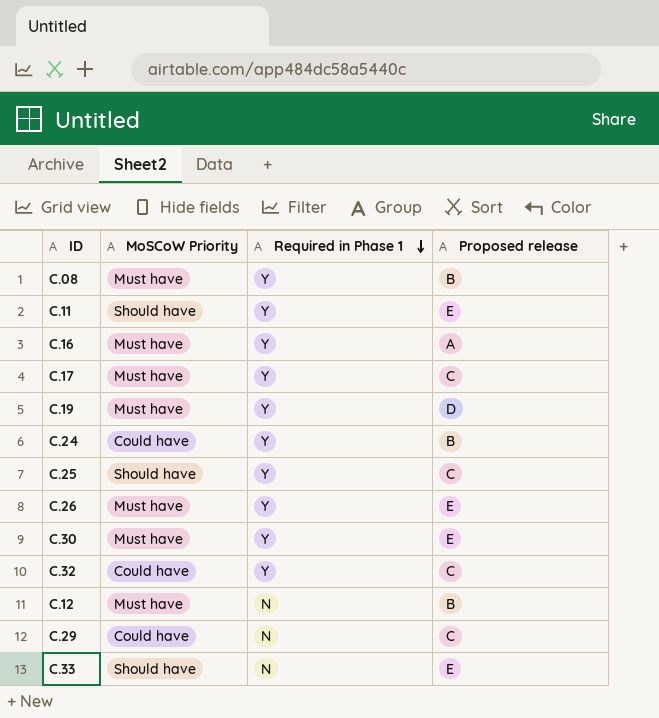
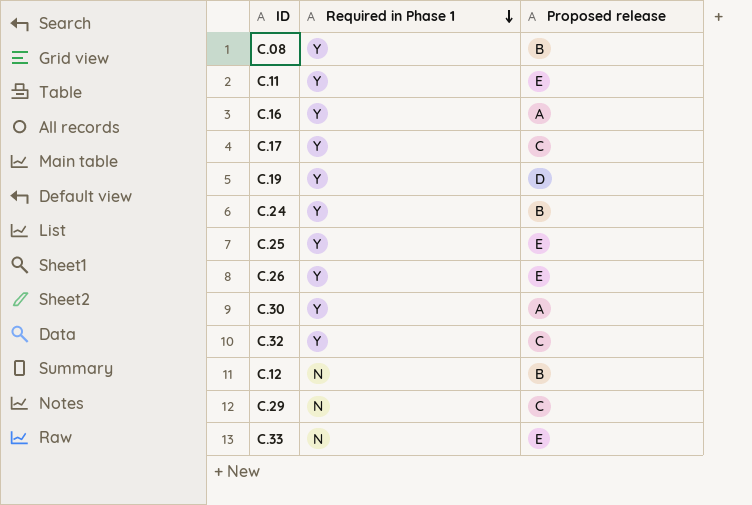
column MoSCoW Priority | position: 2 -> none
C.25 | Proposed release: C -> E
C.30 | Proposed release: E -> A

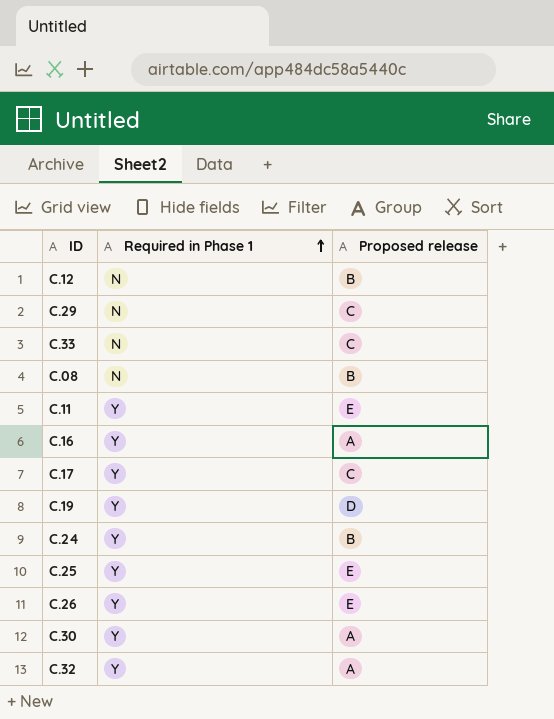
row order: Required in Phase 1 descending -> Required in Phase 1 ascending
C.33 | Proposed release: E -> C
C.08 | Required in Phase 1: Y -> N
C.32 | Proposed release: C -> A

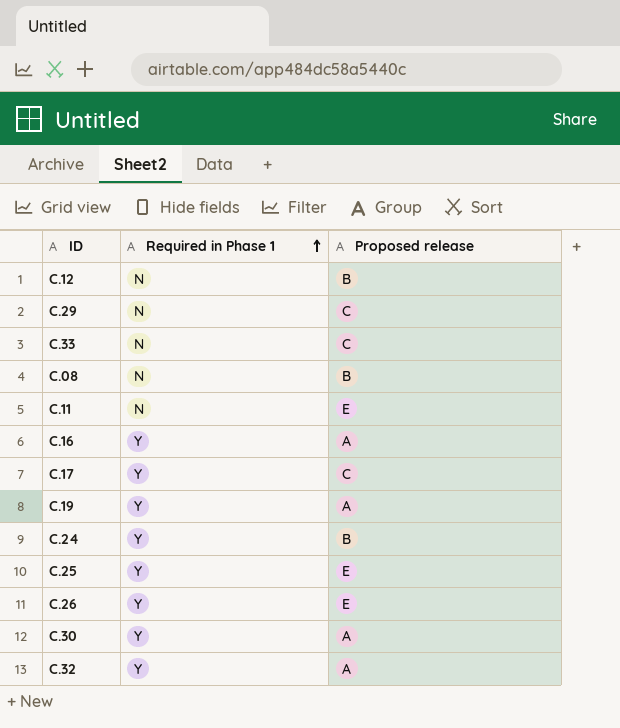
C.11 | Required in Phase 1: Y -> N
C.19 | Proposed release: D -> A

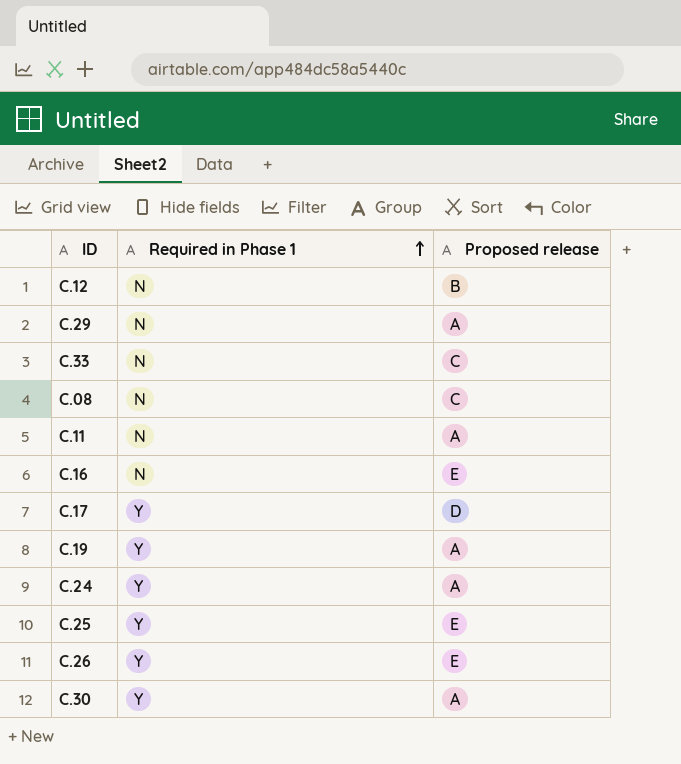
row C.32: Y | A -> none
C.29 | Proposed release: C -> A
C.08 | Proposed release: B -> C
C.11 | Proposed release: E -> A
C.16 | Required in Phase 1: Y -> N
C.16 | Proposed release: A -> E
C.17 | Proposed release: C -> D
C.24 | Proposed release: B -> A

